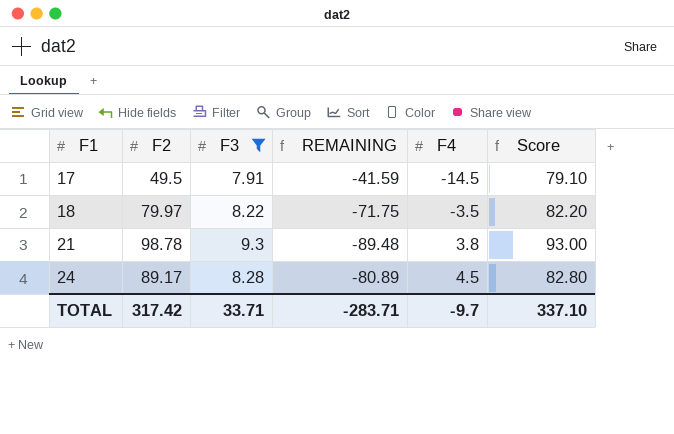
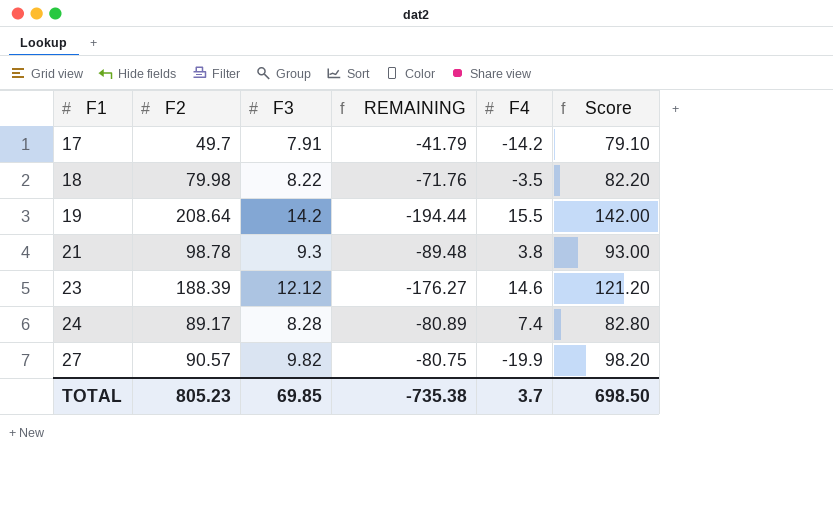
filter: F3 <= 9.3 -> none
17 | F2: 49.5 -> 49.7
17 | REMAINING: -41.59 -> -41.79
17 | F4: -14.5 -> -14.2
18 | F2: 79.97 -> 79.98
18 | REMAINING: -71.75 -> -71.76
24 | F4: 4.5 -> 7.4
TOTAL | F2: 317.42 -> 805.23
TOTAL | F3: 33.71 -> 69.85
TOTAL | REMAINING: -283.71 -> -735.38
TOTAL | F4: -9.7 -> 3.7
TOTAL | Score: 337.10 -> 698.50

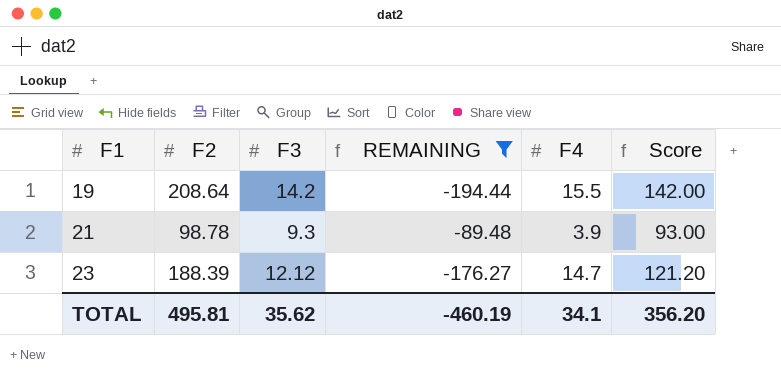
filter: none -> REMAINING <= -89.48
21 | F4: 3.8 -> 3.9
23 | F4: 14.6 -> 14.7
TOTAL | F2: 805.23 -> 495.81
TOTAL | F3: 69.85 -> 35.62
TOTAL | REMAINING: -735.38 -> -460.19
TOTAL | F4: 3.7 -> 34.1
TOTAL | Score: 698.50 -> 356.20

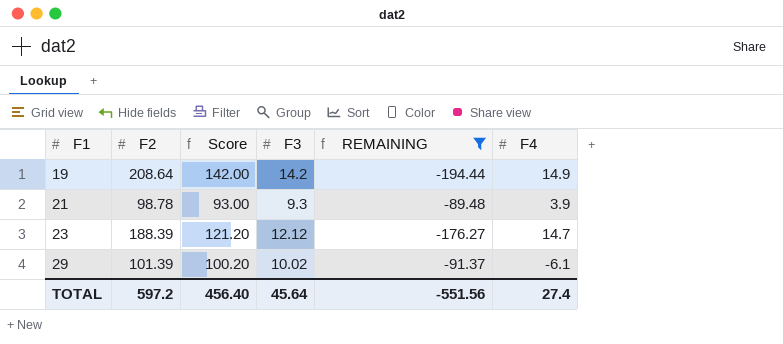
column Score | position: 6 -> 3
19 | F4: 15.5 -> 14.9
row 29: none -> 101.39 | 100.20 | 10.02 | -91.37 | -6.1
TOTAL | F2: 495.81 -> 597.2
TOTAL | Score: 356.20 -> 456.40
TOTAL | F3: 35.62 -> 45.64
TOTAL | REMAINING: -460.19 -> -551.56
TOTAL | F4: 34.1 -> 27.4

